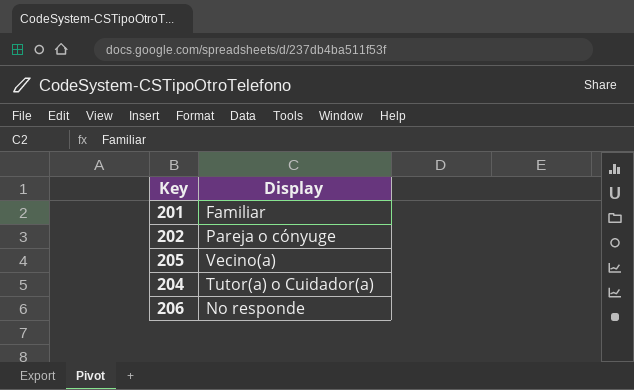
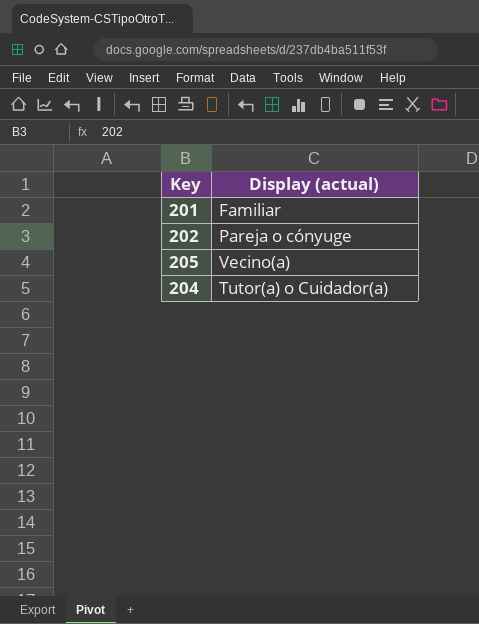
column name: Display -> Display (actual)
row 206: No responde -> none

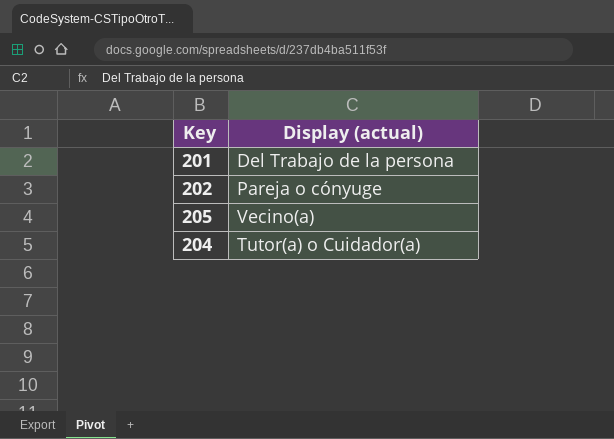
201 | Display (actual): Familiar -> Del Trabajo de la persona

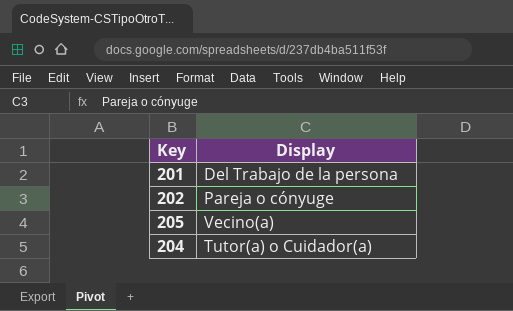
column name: Display (actual) -> Display

